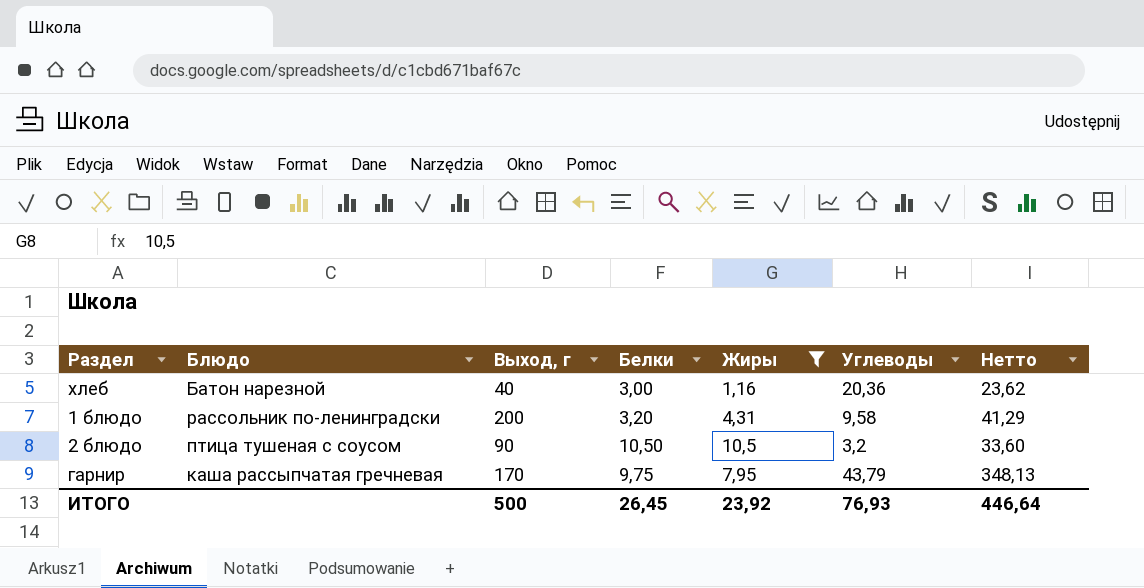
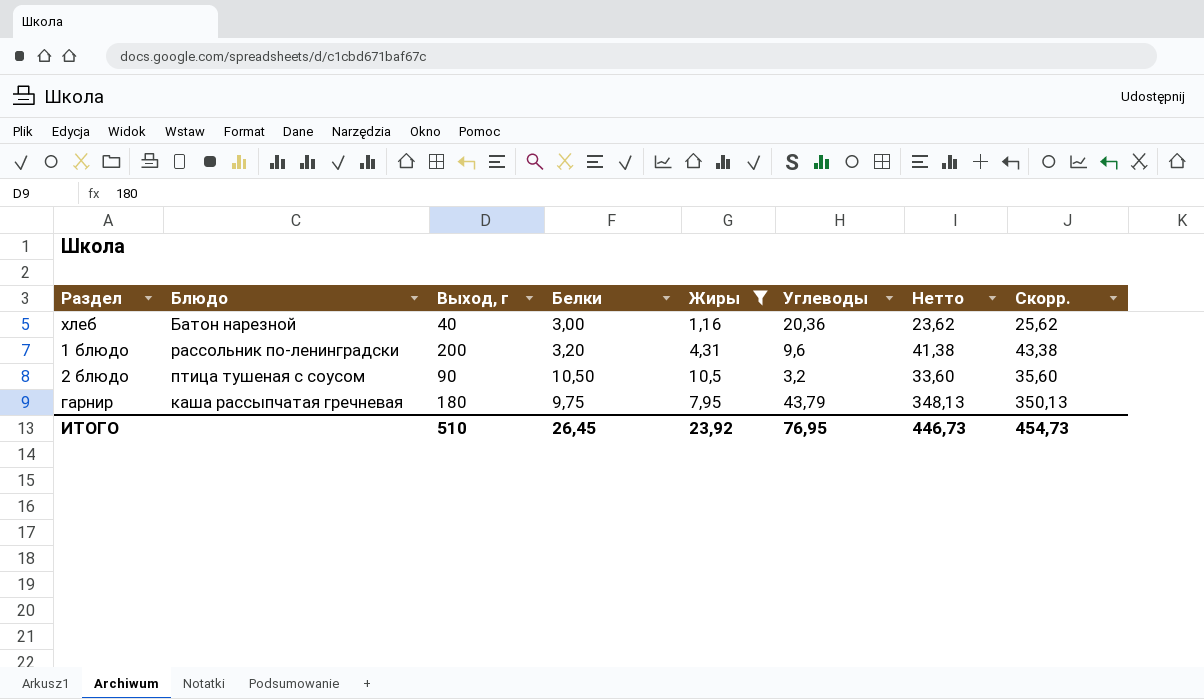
column Скорр. | formula: none -> [Нетто] + 2
1 блюдо | Углеводы: 9,58 -> 9,6
1 блюдо | Нетто: 41,29 -> 41,38
гарнир | Выход, г: 170 -> 180
ИТОГО | Выход, г: 500 -> 510
ИТОГО | Углеводы: 76,93 -> 76,95
ИТОГО | Нетто: 446,64 -> 446,73

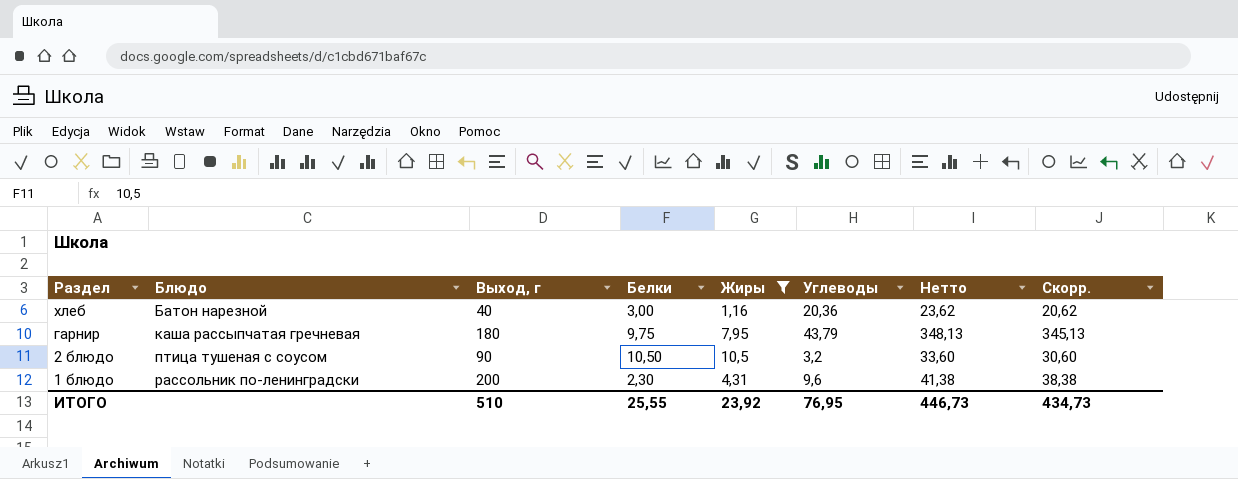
row order: none -> Раздел descending
column Скорр. | formula: [Нетто] + 2 -> [Нетто] - 3
1 блюдо | Белки: 3,20 -> 2,30
ИТОГО | Белки: 26,45 -> 25,55
ИТОГО | Скорр.: 454,73 -> 434,73

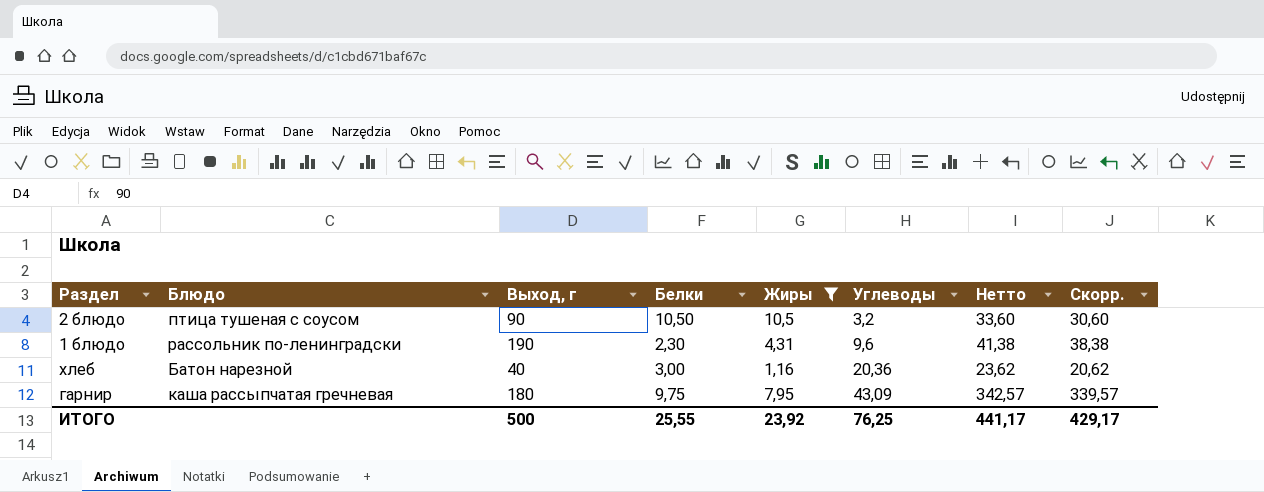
row order: Раздел descending -> Углеводы ascending
1 блюдо | Выход, г: 200 -> 190
гарнир | Углеводы: 43,79 -> 43,09
гарнир | Нетто: 348,13 -> 342,57
гарнир | Скорр.: 345,13 -> 339,57
ИТОГО | Выход, г: 510 -> 500
ИТОГО | Углеводы: 76,95 -> 76,25
ИТОГО | Нетто: 446,73 -> 441,17
ИТОГО | Скорр.: 434,73 -> 429,17

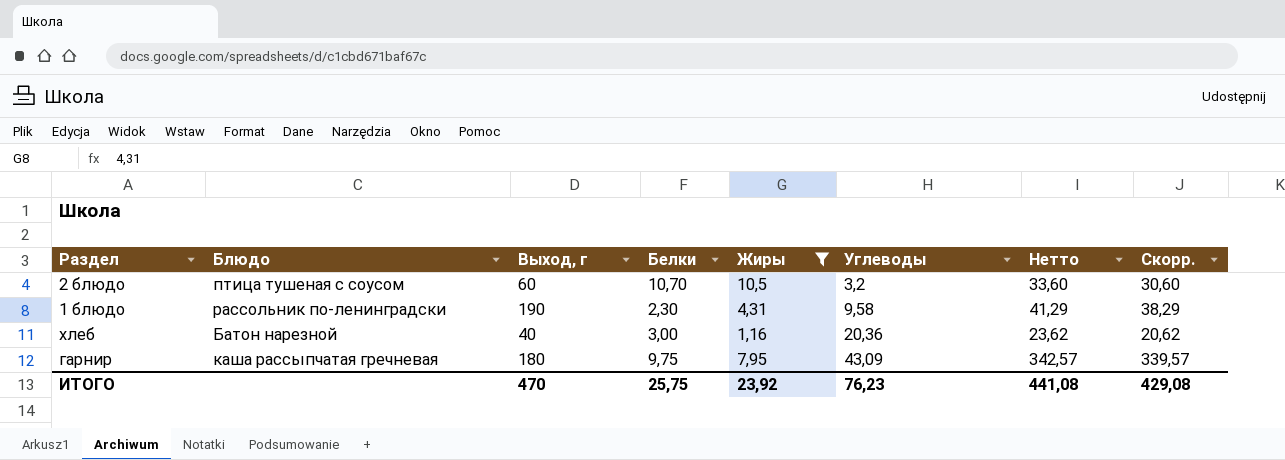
2 блюдо | Выход, г: 90 -> 60
2 блюдо | Белки: 10,50 -> 10,70
1 блюдо | Углеводы: 9,6 -> 9,58
1 блюдо | Нетто: 41,38 -> 41,29
1 блюдо | Скорр.: 38,38 -> 38,29
ИТОГО | Выход, г: 500 -> 470
ИТОГО | Белки: 25,55 -> 25,75
ИТОГО | Углеводы: 76,25 -> 76,23
ИТОГО | Нетто: 441,17 -> 441,08
ИТОГО | Скорр.: 429,17 -> 429,08

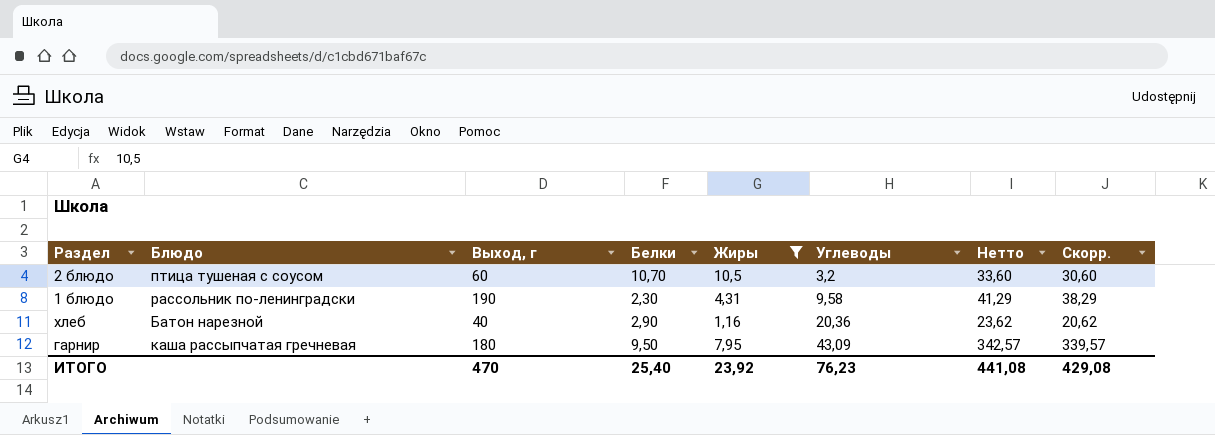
хлеб | Белки: 3,00 -> 2,90
гарнир | Белки: 9,75 -> 9,50
ИТОГО | Белки: 25,75 -> 25,40

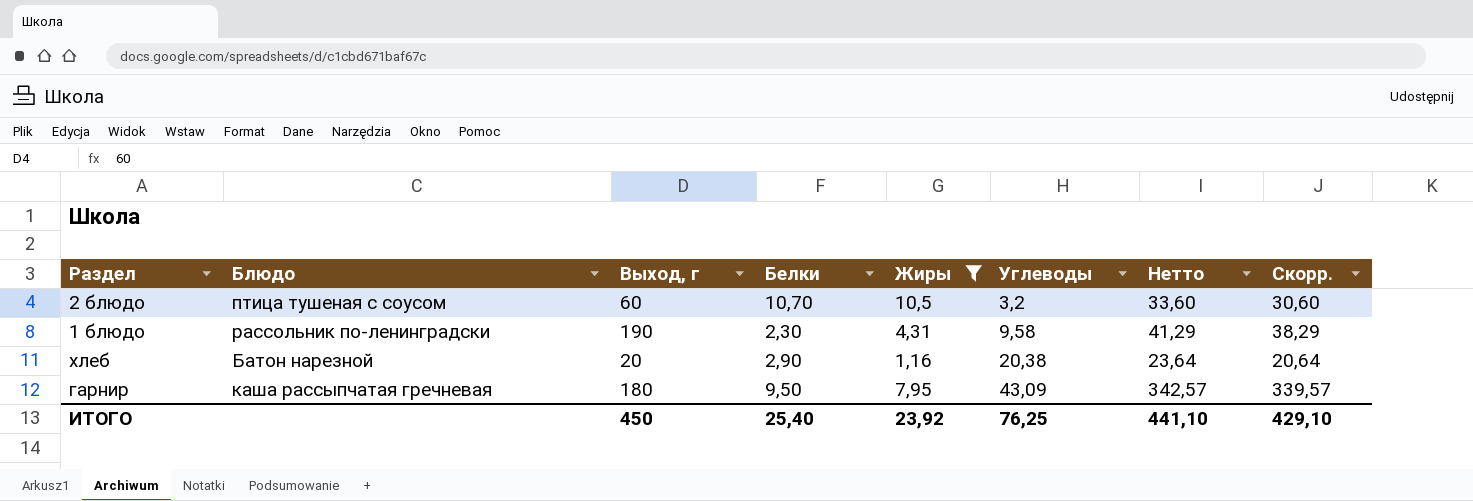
хлеб | Выход, г: 40 -> 20
хлеб | Углеводы: 20,36 -> 20,38
хлеб | Нетто: 23,62 -> 23,64
хлеб | Скорр.: 20,62 -> 20,64
ИТОГО | Выход, г: 470 -> 450
ИТОГО | Углеводы: 76,23 -> 76,25
ИТОГО | Нетто: 441,08 -> 441,10
ИТОГО | Скорр.: 429,08 -> 429,10

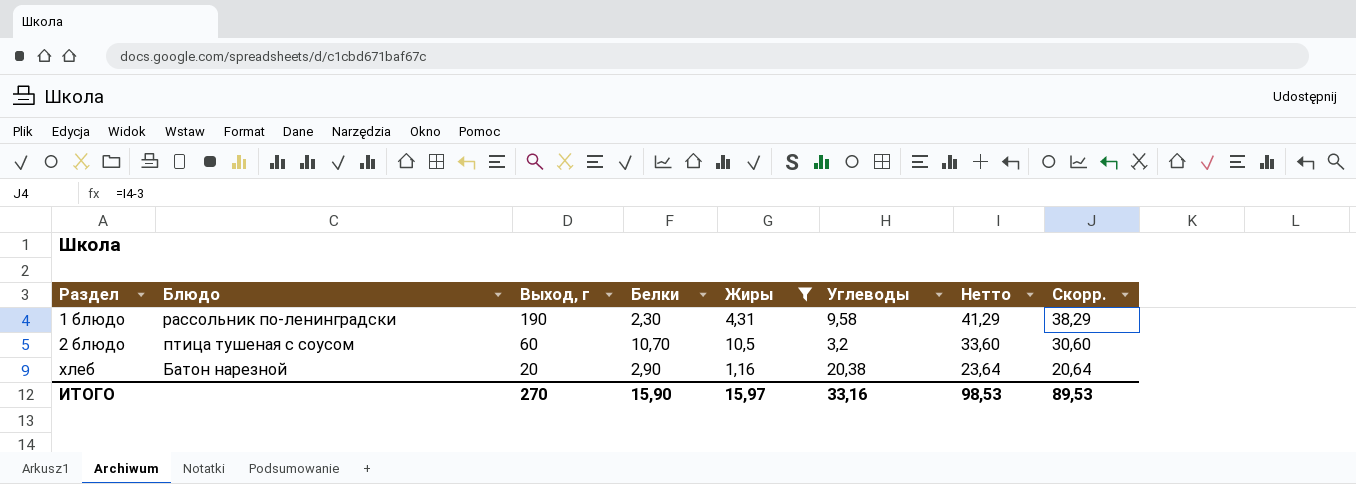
row order: Углеводы ascending -> Раздел ascending
row гарнир: каша рассыпчатая гречневая | 180 | 9,50 | 7,95 | 43,09 | 342,57 | 339,57 -> none
ИТОГО | Выход, г: 450 -> 270
ИТОГО | Белки: 25,40 -> 15,90
ИТОГО | Жиры: 23,92 -> 15,97
ИТОГО | Углеводы: 76,25 -> 33,16
ИТОГО | Нетто: 441,10 -> 98,53
ИТОГО | Скорр.: 429,10 -> 89,53

